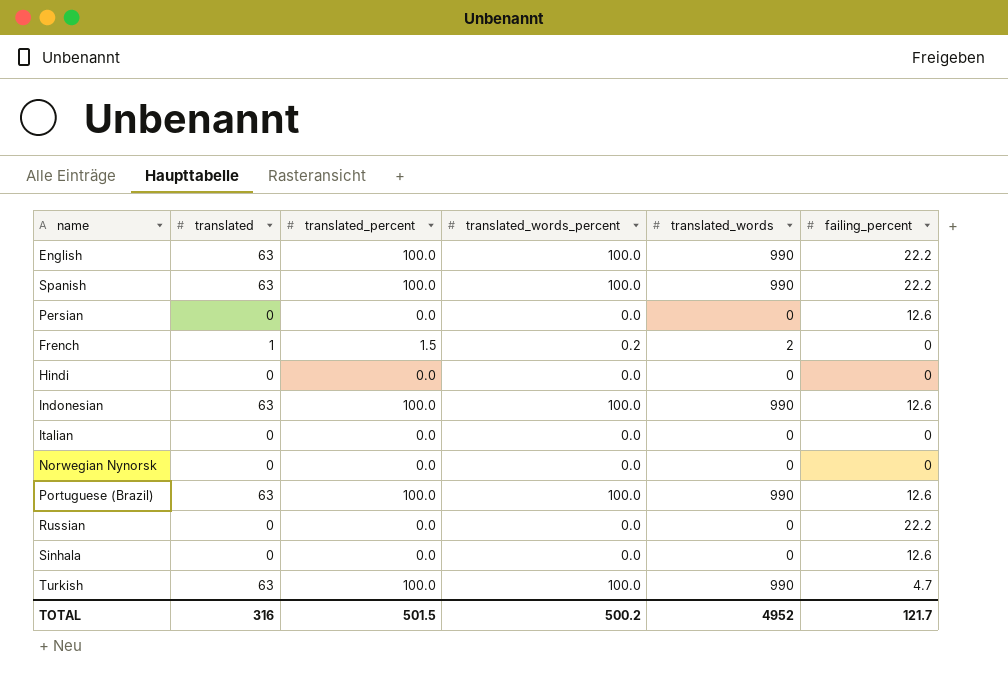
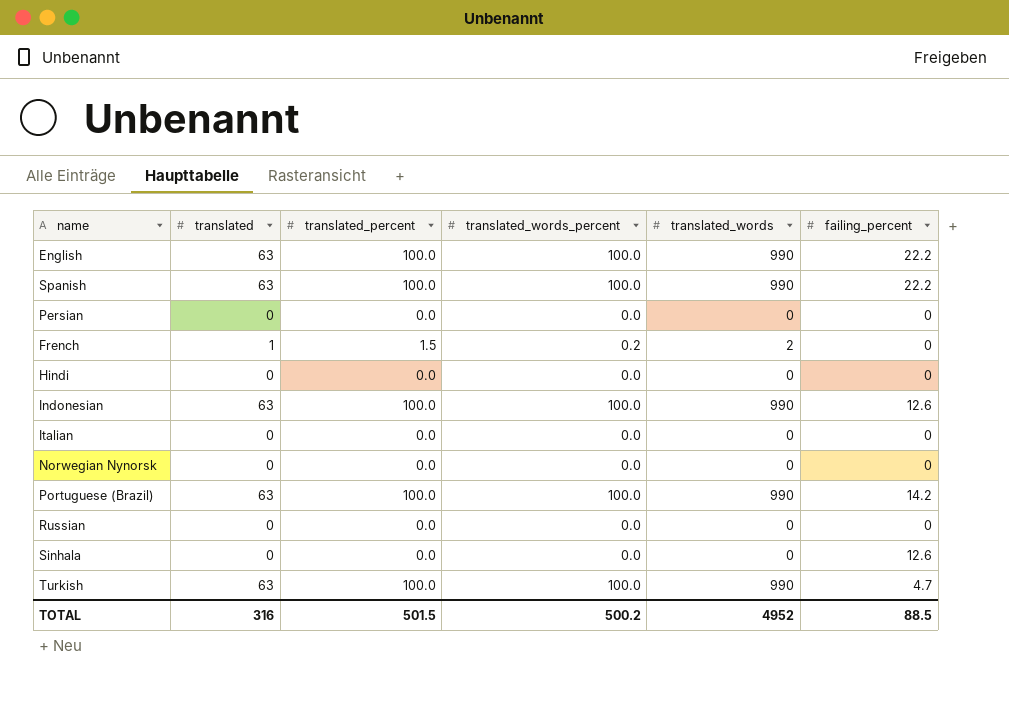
Persian | failing_percent: 12.6 -> 0
Portuguese (Brazil) | failing_percent: 12.6 -> 14.2
Russian | failing_percent: 22.2 -> 0
TOTAL | failing_percent: 121.7 -> 88.5

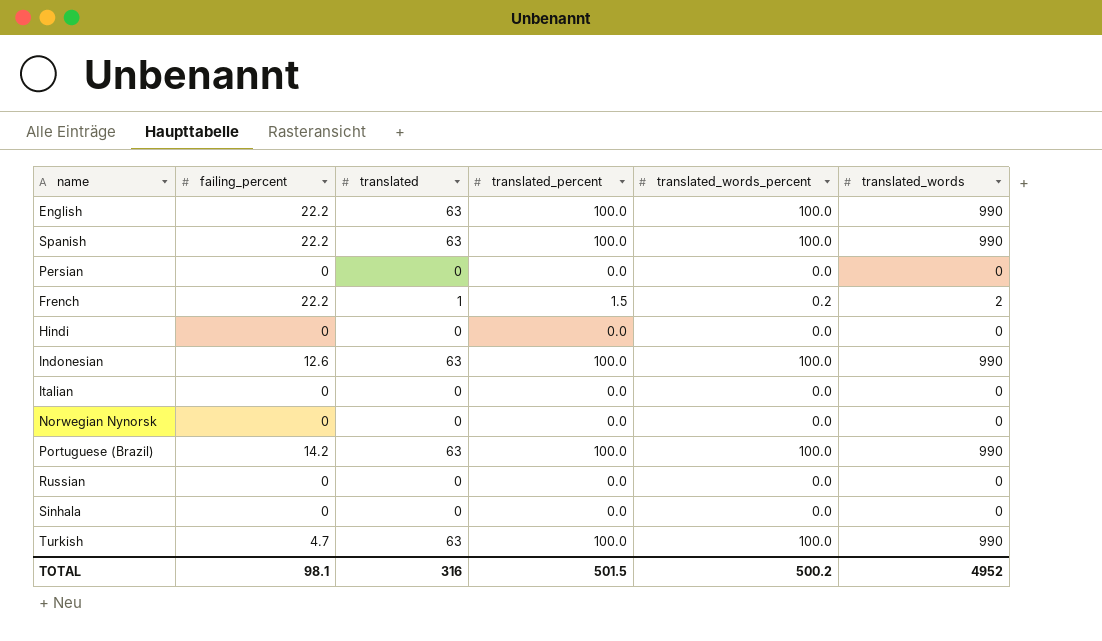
column failing_percent | position: 6 -> 2
French | failing_percent: 0 -> 22.2
Sinhala | failing_percent: 12.6 -> 0
TOTAL | failing_percent: 88.5 -> 98.1

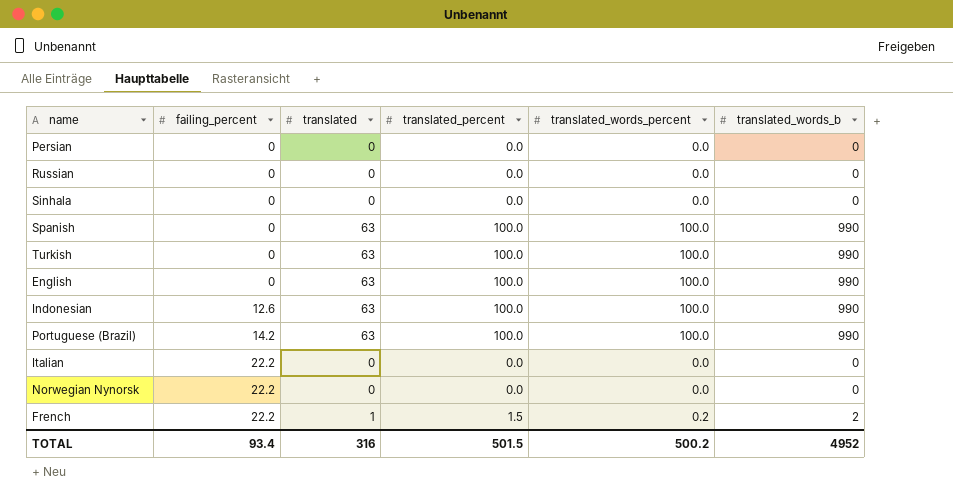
row order: none -> failing_percent ascending
column name: translated_words -> translated_words_b
row Hindi: 0 | 0 | 0.0 | 0.0 | 0 -> none
Spanish | failing_percent: 22.2 -> 0
Turkish | failing_percent: 4.7 -> 0
English | failing_percent: 22.2 -> 0
Italian | failing_percent: 0 -> 22.2
Norwegian Nynorsk | failing_percent: 0 -> 22.2
TOTAL | failing_percent: 98.1 -> 93.4

